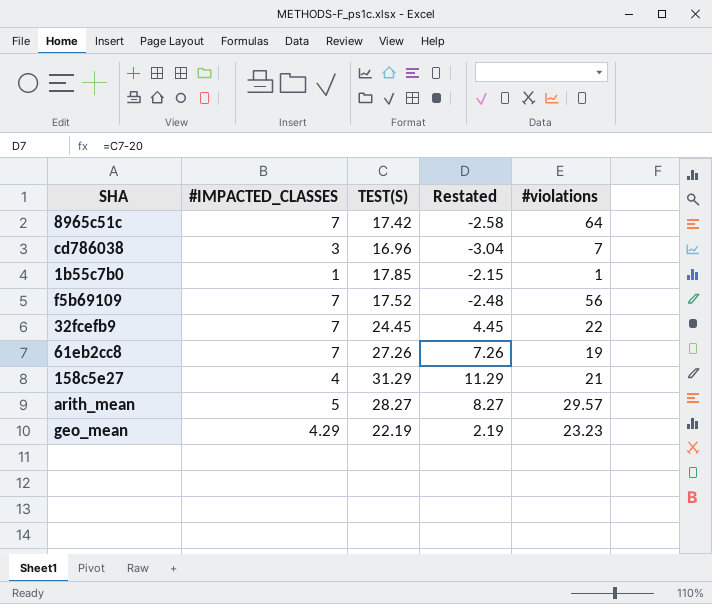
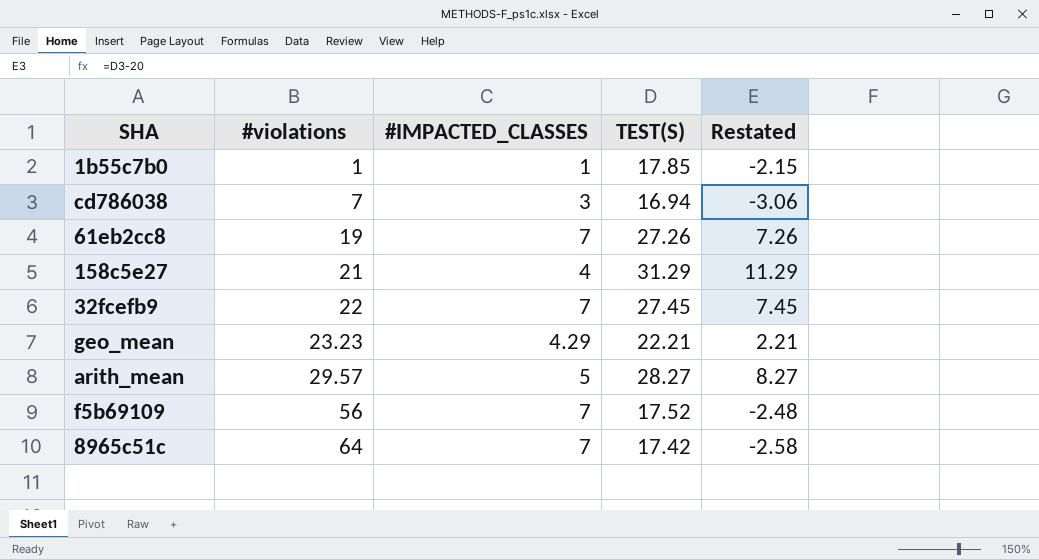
row order: none -> #violations ascending
column #violations | position: 5 -> 2
cd786038 | TEST(S): 16.96 -> 16.94
cd786038 | Restated: -3.04 -> -3.06
32fcefb9 | TEST(S): 24.45 -> 27.45
32fcefb9 | Restated: 4.45 -> 7.45
geo_mean | TEST(S): 22.19 -> 22.21
geo_mean | Restated: 2.19 -> 2.21

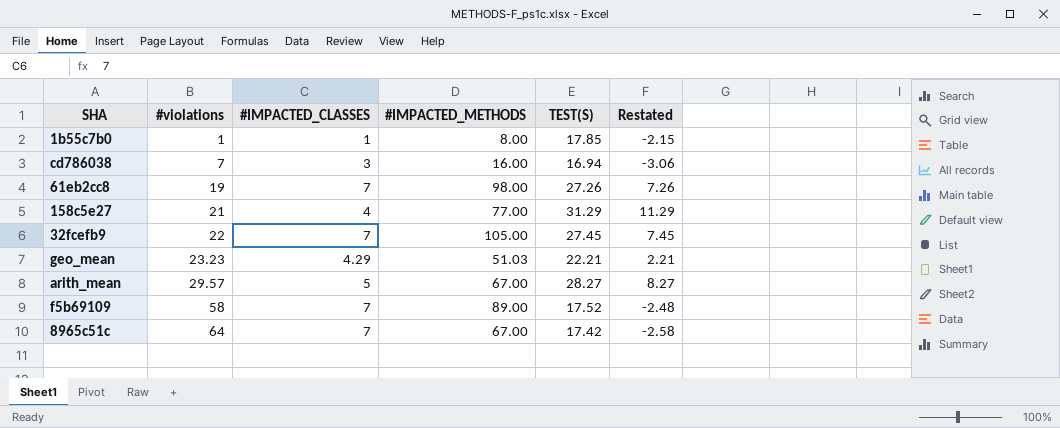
column #IMPACTED_METHODS | position: none -> 4
f5b69109 | #violations: 56 -> 58

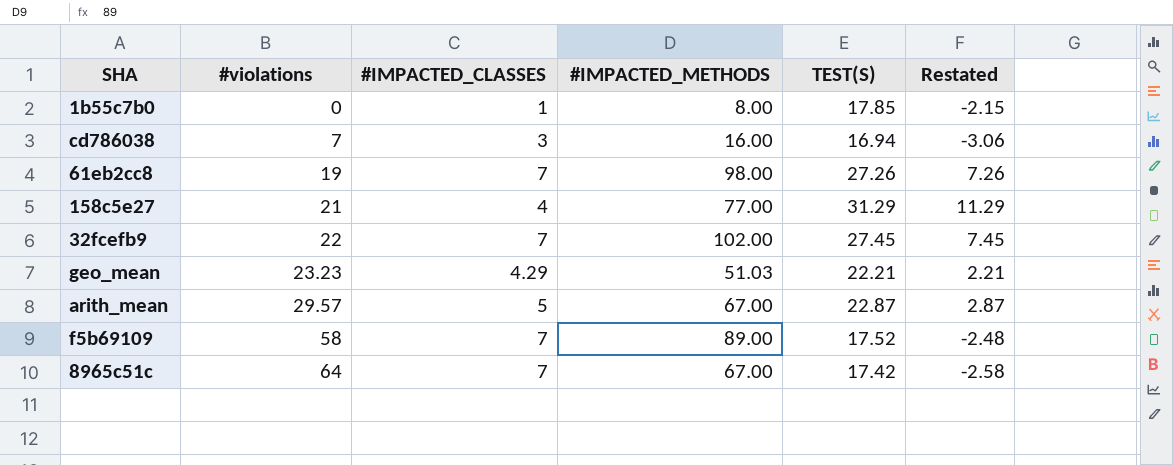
1b55c7b0 | #violations: 1 -> 0
32fcefb9 | #IMPACTED_METHODS: 105.00 -> 102.00
arith_mean | TEST(S): 28.27 -> 22.87
arith_mean | Restated: 8.27 -> 2.87

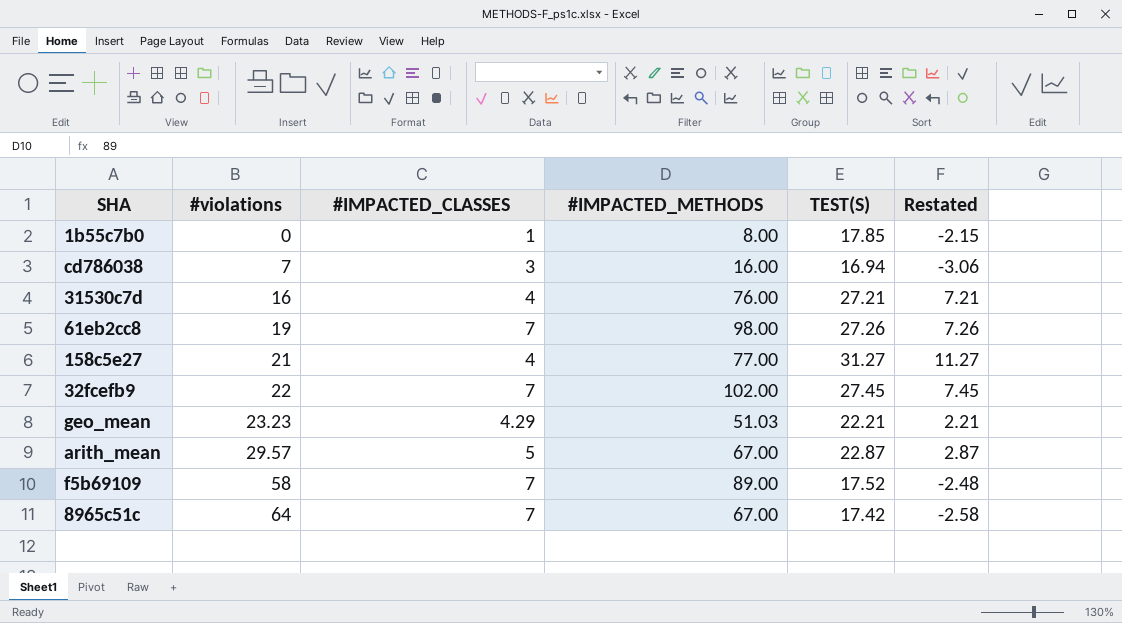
row 31530c7d: none -> 16 | 4 | 76.00 | 27.21 | 7.21
158c5e27 | TEST(S): 31.29 -> 31.27
158c5e27 | Restated: 11.29 -> 11.27

